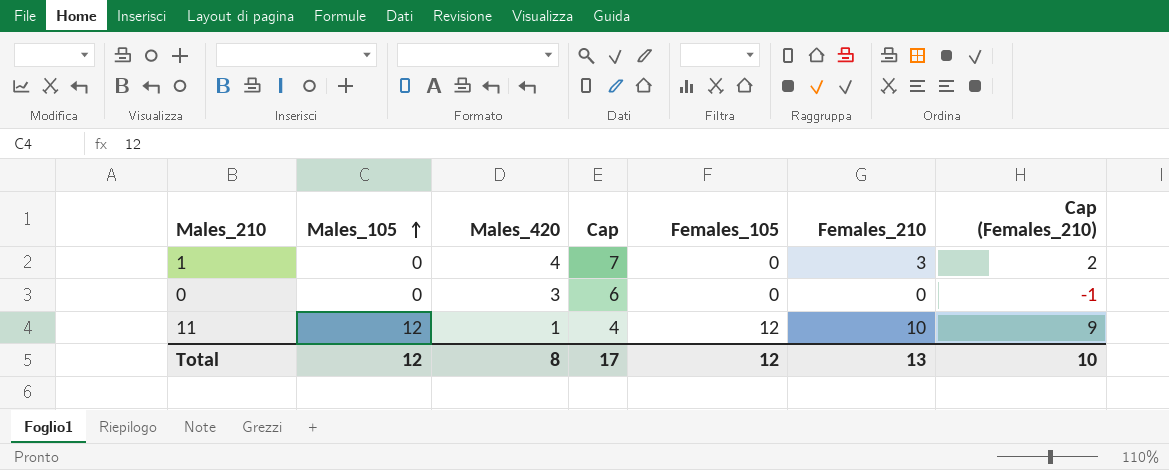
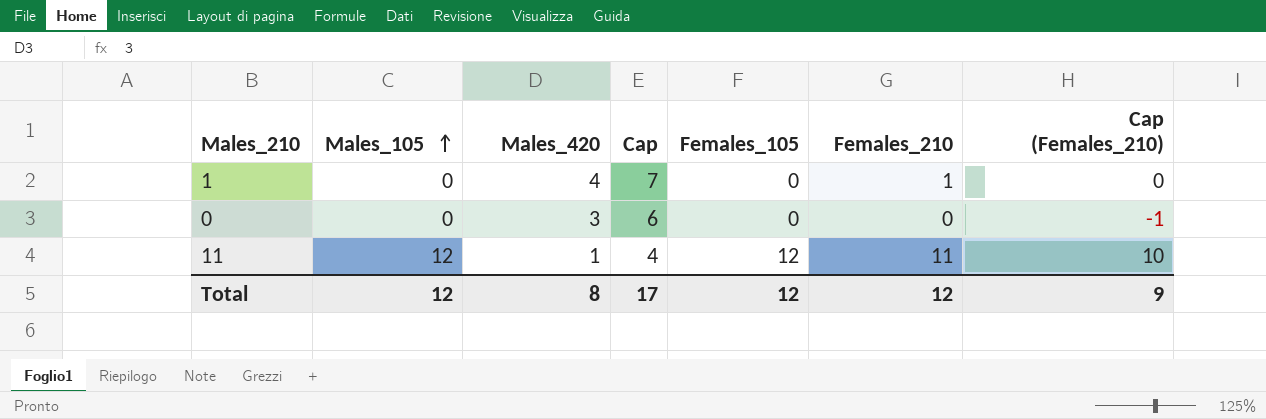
1 | Females_210: 3 -> 1
1 | Cap (Females_210): 2 -> 0
11 | Females_210: 10 -> 11
11 | Cap (Females_210): 9 -> 10
Total | Females_210: 13 -> 12
Total | Cap (Females_210): 10 -> 9

